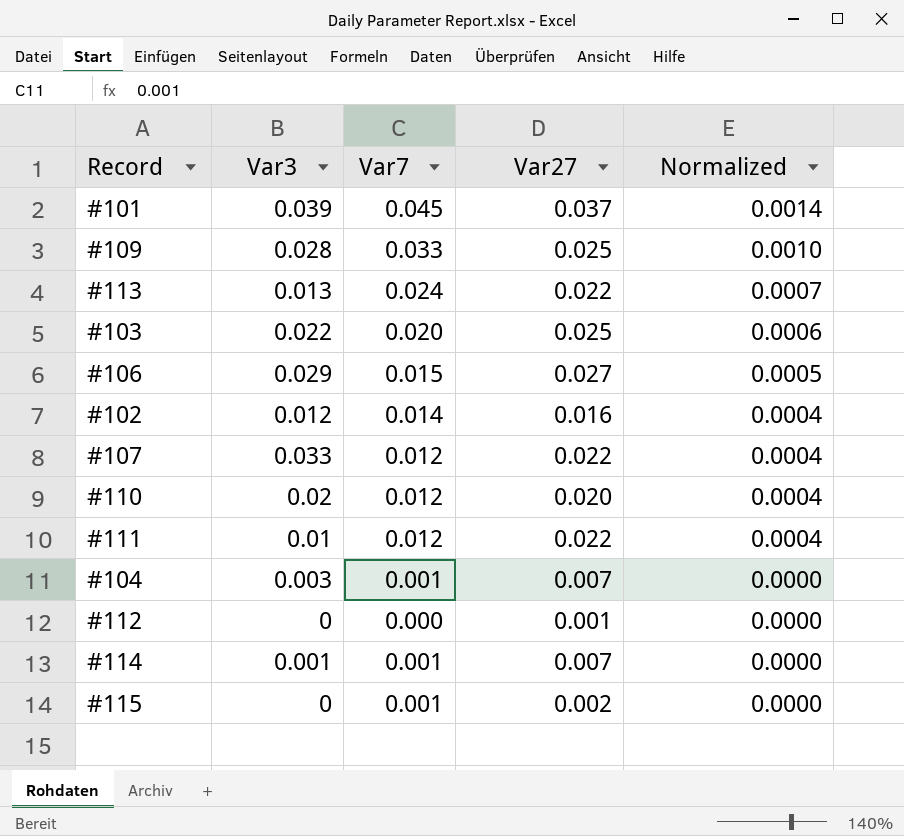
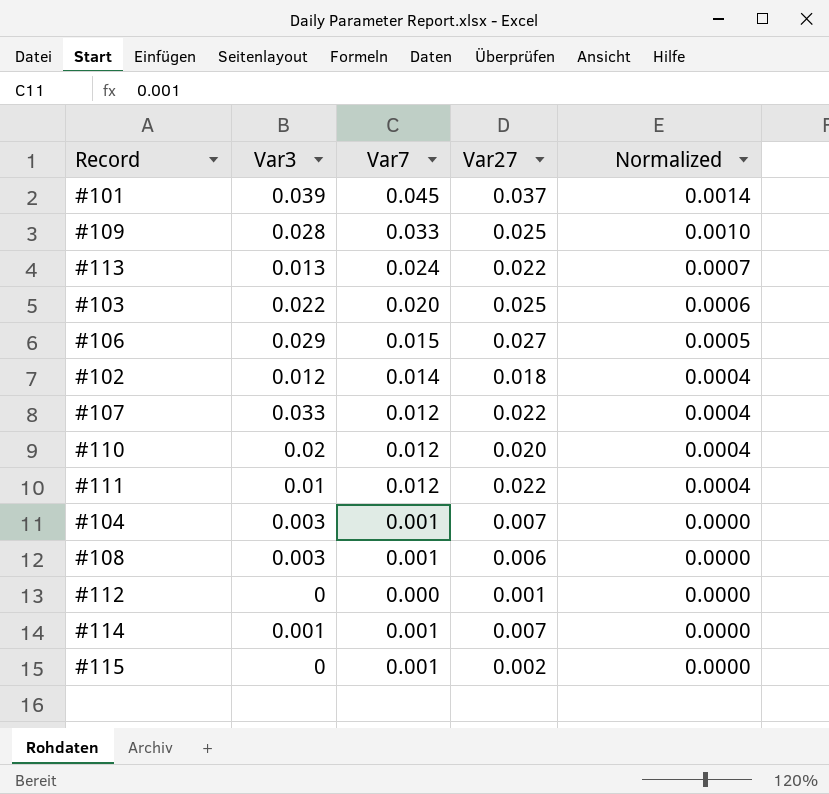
#102 | Var27: 0.016 -> 0.018
row #108: none -> 0.003 | 0.001 | 0.006 | 0.0000

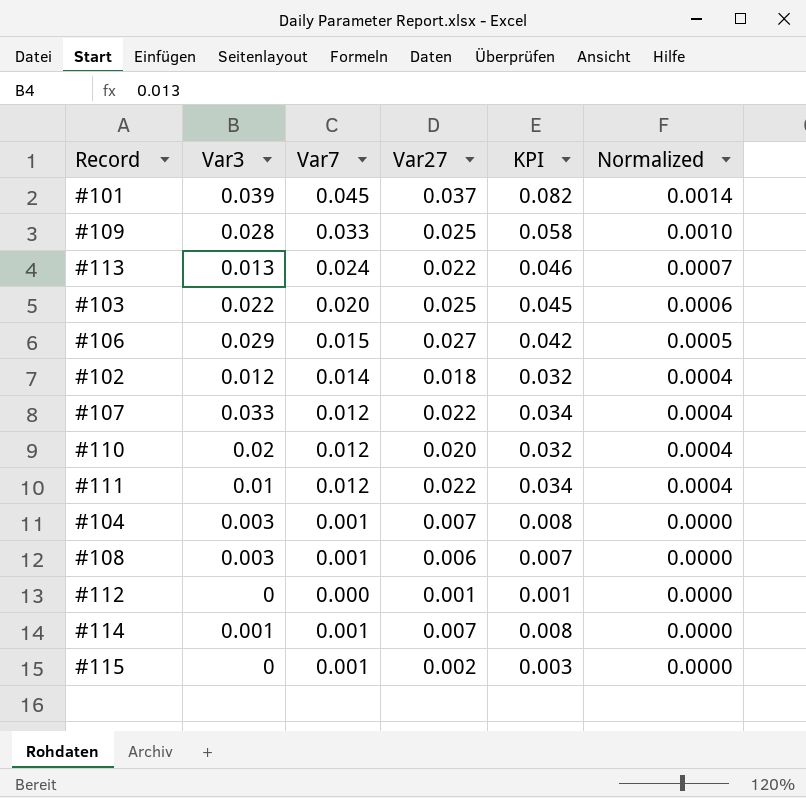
column KPI | formula: none -> [Var7] + [Var27]

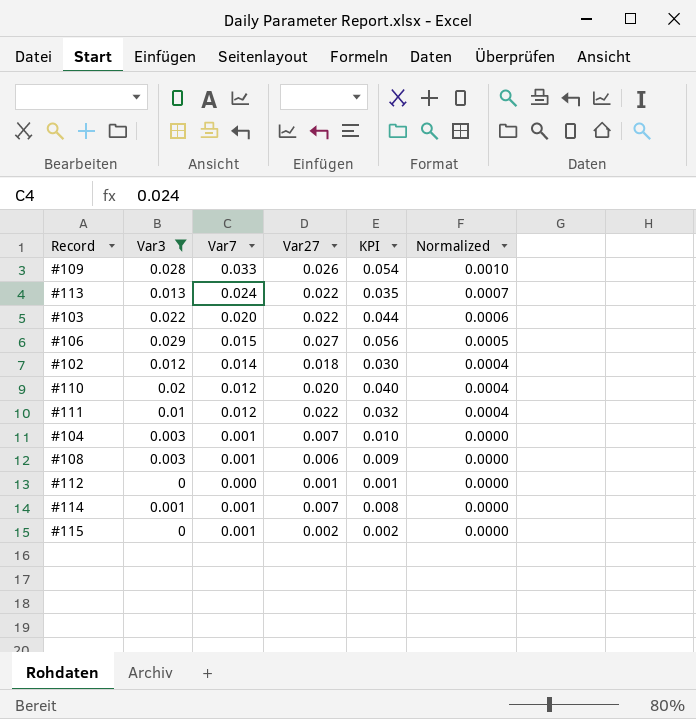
filter: none -> Var3 <= 0.029
column KPI | formula: [Var7] + [Var27] -> [Var3] + [Var27]
#109 | Var27: 0.025 -> 0.026
#103 | Var27: 0.025 -> 0.022

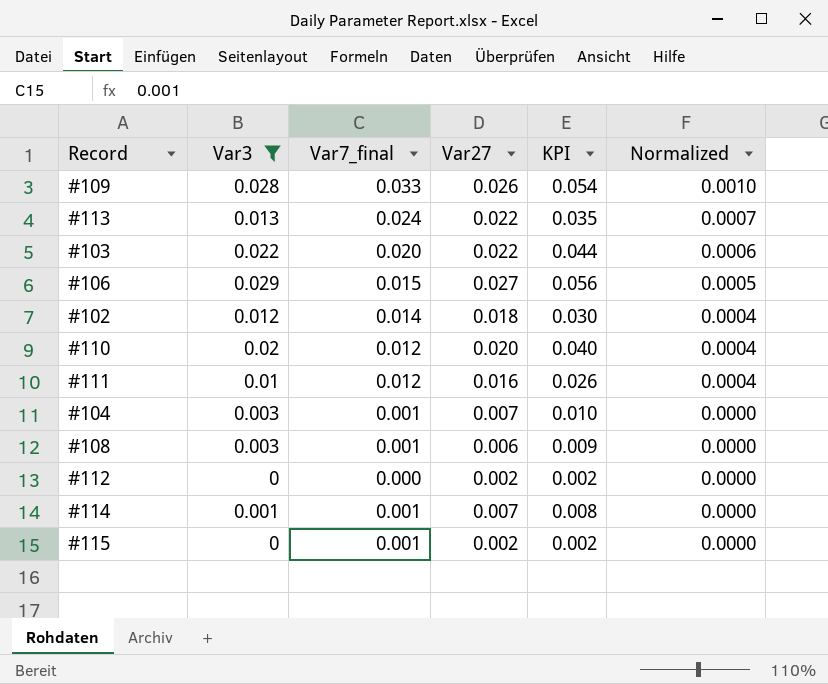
column name: Var7 -> Var7_final
#111 | Var27: 0.022 -> 0.016
#111 | KPI: 0.032 -> 0.026
#112 | Var27: 0.001 -> 0.002
#112 | KPI: 0.001 -> 0.002

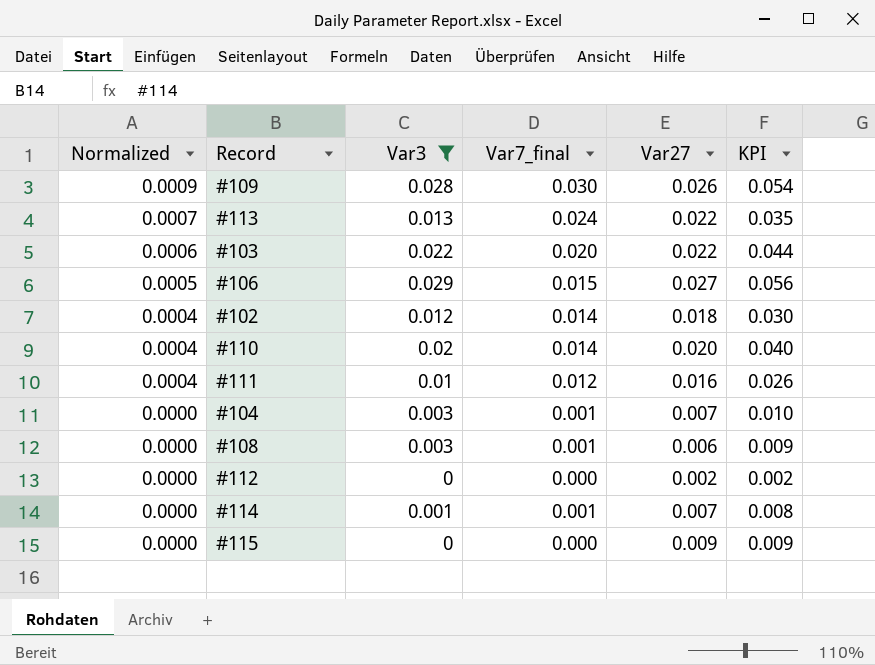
column Normalized | position: 6 -> 1
#109 | Normalized: 0.0010 -> 0.0009
#109 | Var7_final: 0.033 -> 0.030
#110 | Var7_final: 0.012 -> 0.014
#115 | Var7_final: 0.001 -> 0.000
#115 | Var27: 0.002 -> 0.009
#115 | KPI: 0.002 -> 0.009

